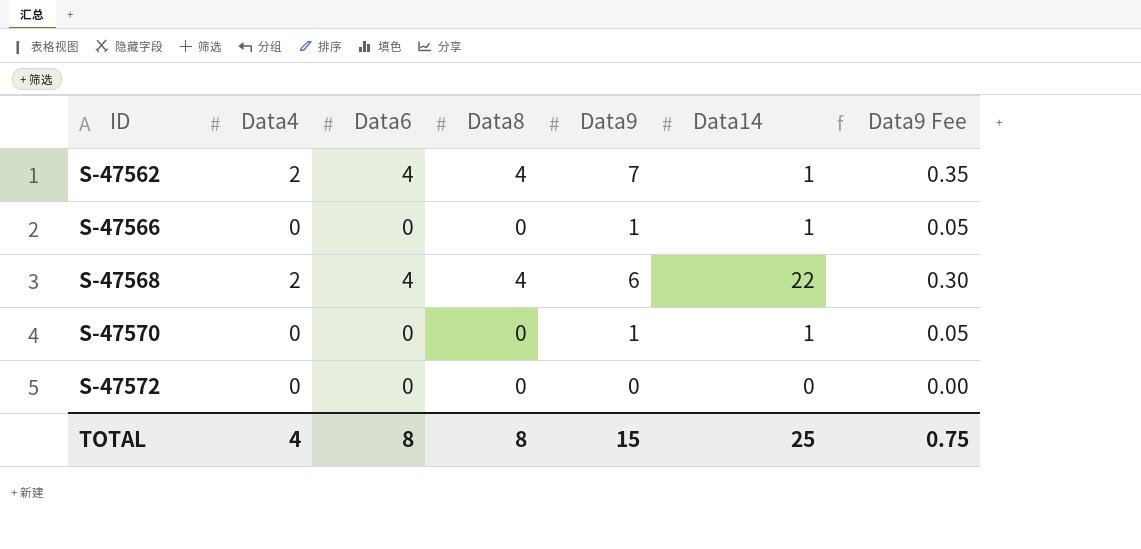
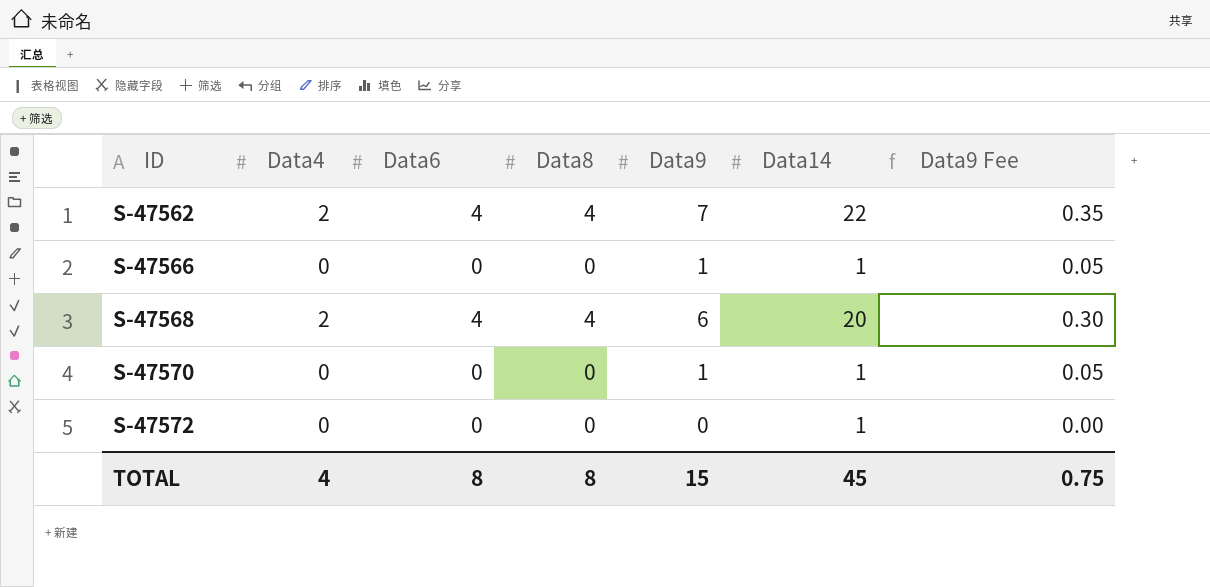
S-47562 | Data14: 1 -> 22
S-47568 | Data14: 22 -> 20
S-47572 | Data14: 0 -> 1
TOTAL | Data14: 25 -> 45

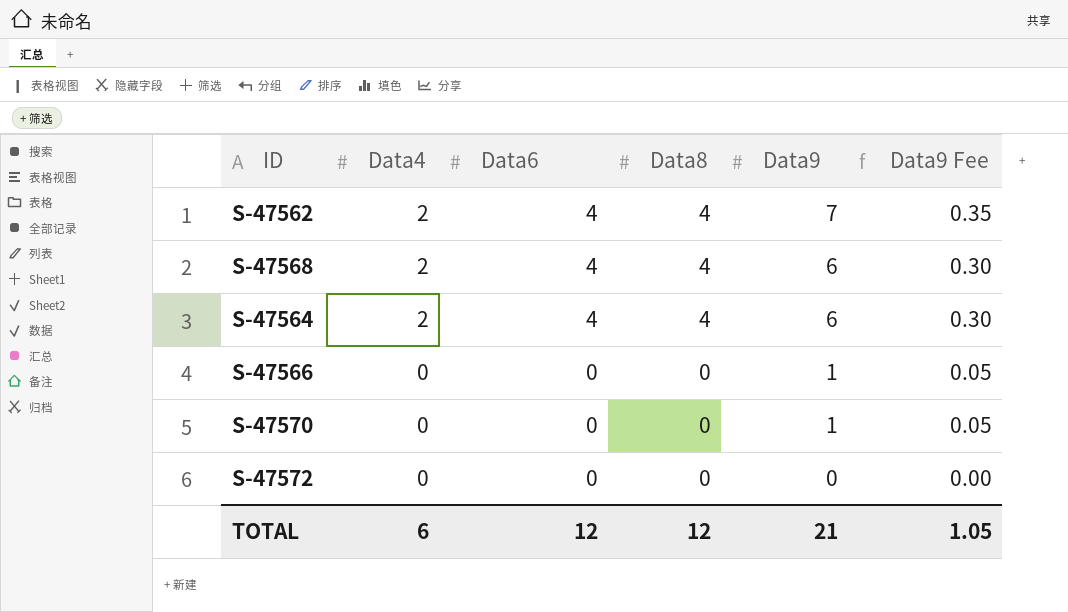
row order: ID ascending -> Data4 descending
column Data14 | position: 6 -> none
row S-47564: none -> 2 | 4 | 4 | 6 | 0.30
TOTAL | Data4: 4 -> 6
TOTAL | Data6: 8 -> 12
TOTAL | Data8: 8 -> 12
TOTAL | Data9: 15 -> 21
TOTAL | Data9 Fee: 0.75 -> 1.05

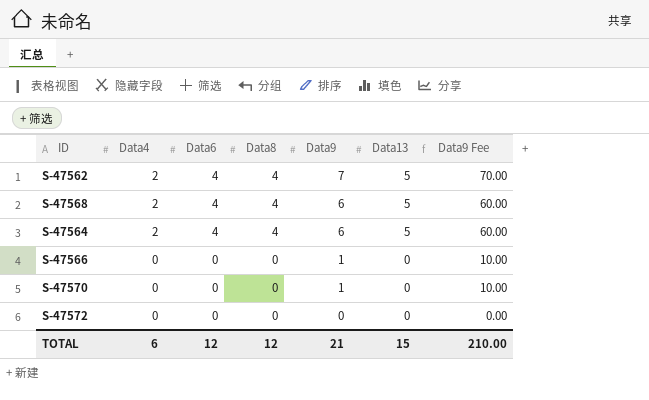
column Data13 | position: none -> 6
column Data9 Fee | formula: [Data9] * 0.05 -> [Data9] * 10
TOTAL | Data9 Fee: 1.05 -> 210.00

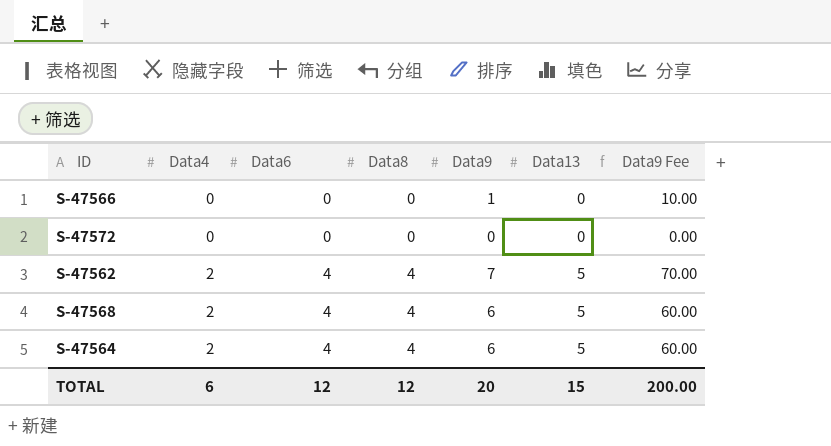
row order: Data4 descending -> Data4 ascending
row S-47570: 0 | 0 | 0 | 1 | 0 | 10.00 -> none
TOTAL | Data9: 21 -> 20
TOTAL | Data9 Fee: 210.00 -> 200.00

